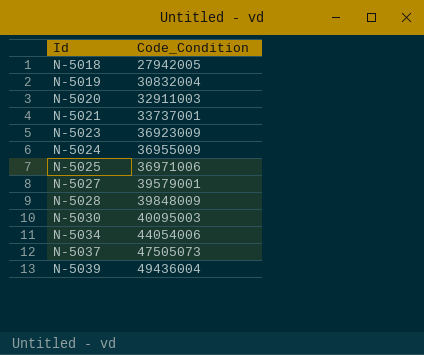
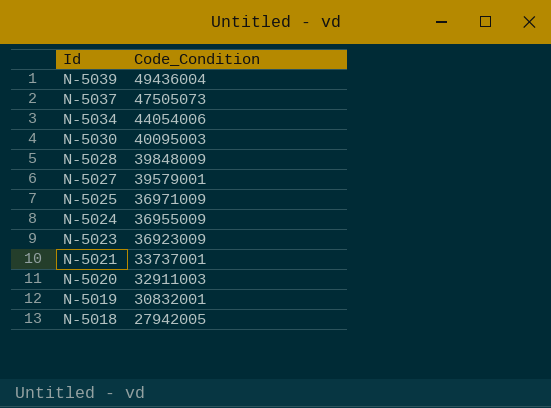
row order: Id ascending -> Id descending
N-5025 | Code_Condition: 36971006 -> 36971009
N-5019 | Code_Condition: 30832004 -> 30832001

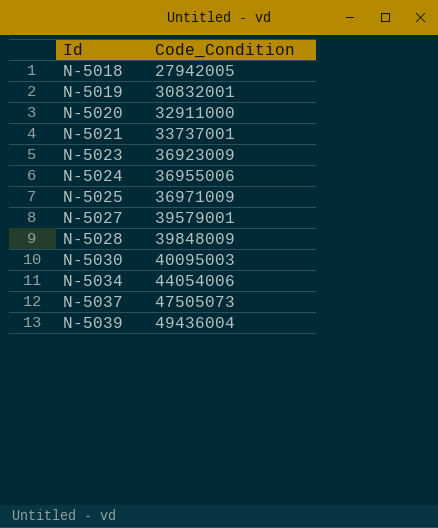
row order: Id descending -> Id ascending
N-5020 | Code_Condition: 32911003 -> 32911000
N-5024 | Code_Condition: 36955009 -> 36955006

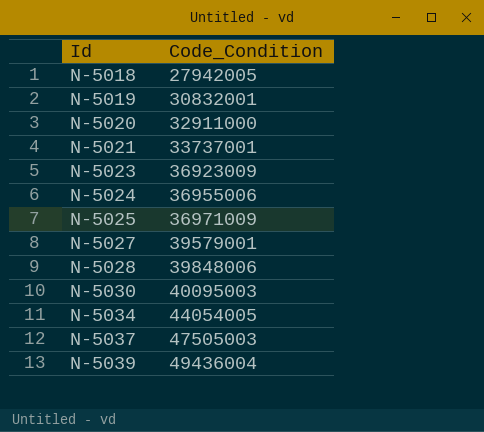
N-5028 | Code_Condition: 39848009 -> 39848006
N-5034 | Code_Condition: 44054006 -> 44054005
N-5037 | Code_Condition: 47505073 -> 47505003

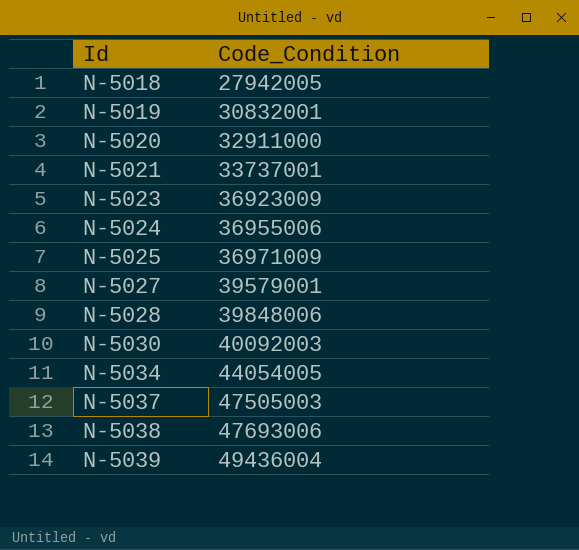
N-5030 | Code_Condition: 40095003 -> 40092003
row N-5038: none -> 47693006

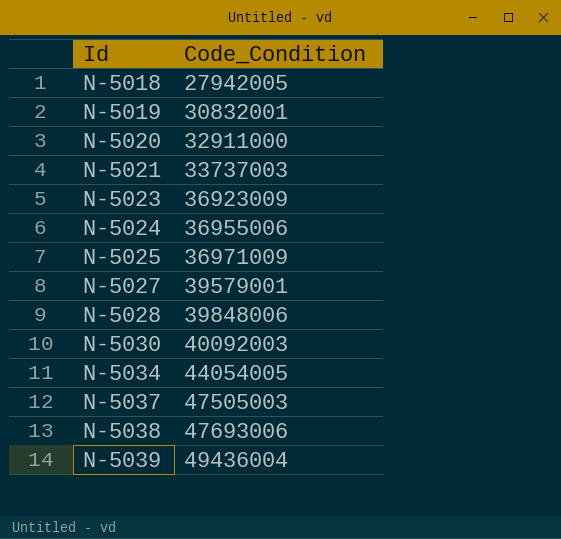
N-5021 | Code_Condition: 33737001 -> 33737003

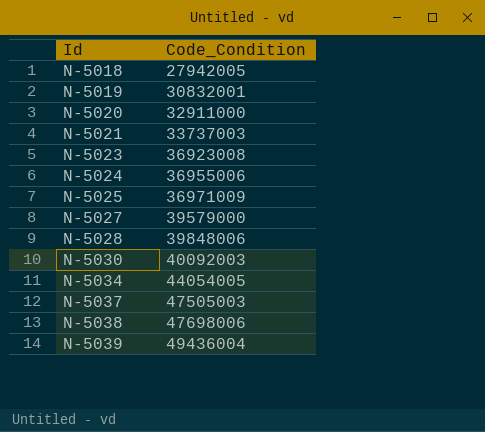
N-5023 | Code_Condition: 36923009 -> 36923008
N-5027 | Code_Condition: 39579001 -> 39579000
N-5038 | Code_Condition: 47693006 -> 47698006

